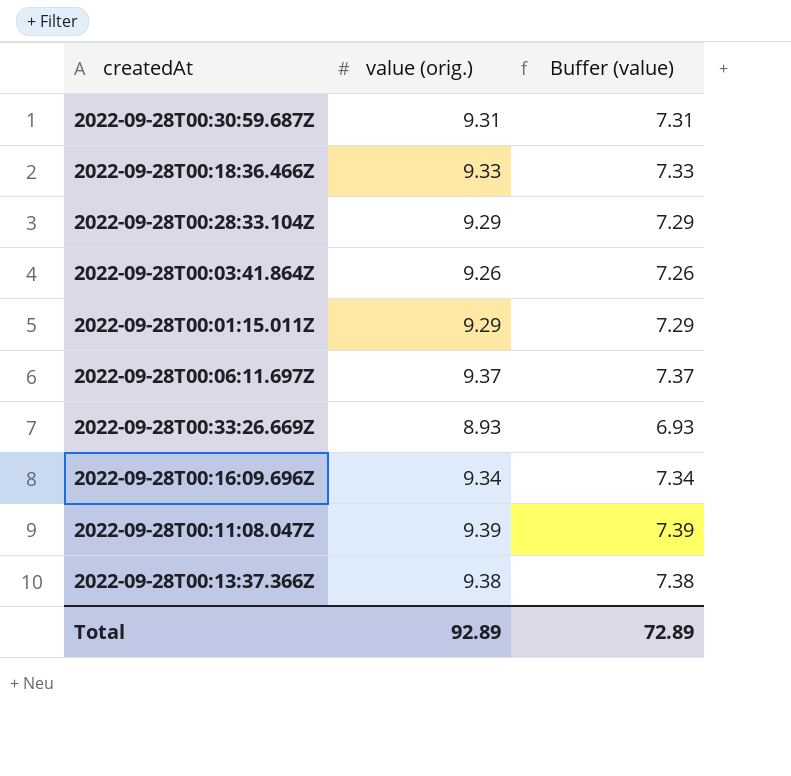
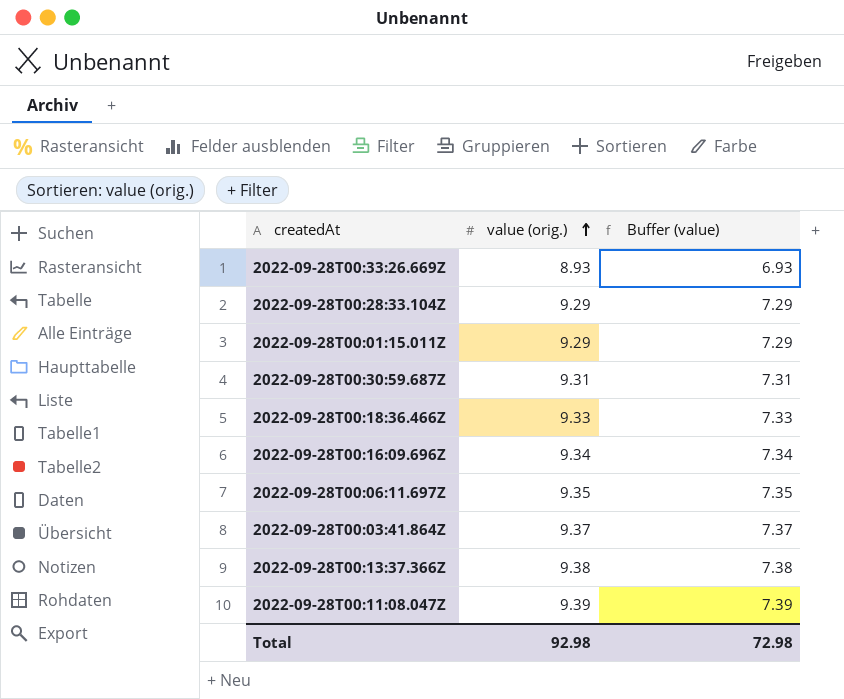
row order: none -> value (orig.) ascending
2022-09-28T00:06:11.697Z | value (orig.): 9.37 -> 9.35
2022-09-28T00:06:11.697Z | Buffer (value): 7.37 -> 7.35
2022-09-28T00:03:41.864Z | value (orig.): 9.26 -> 9.37
2022-09-28T00:03:41.864Z | Buffer (value): 7.26 -> 7.37
Total | value (orig.): 92.89 -> 92.98
Total | Buffer (value): 72.89 -> 72.98

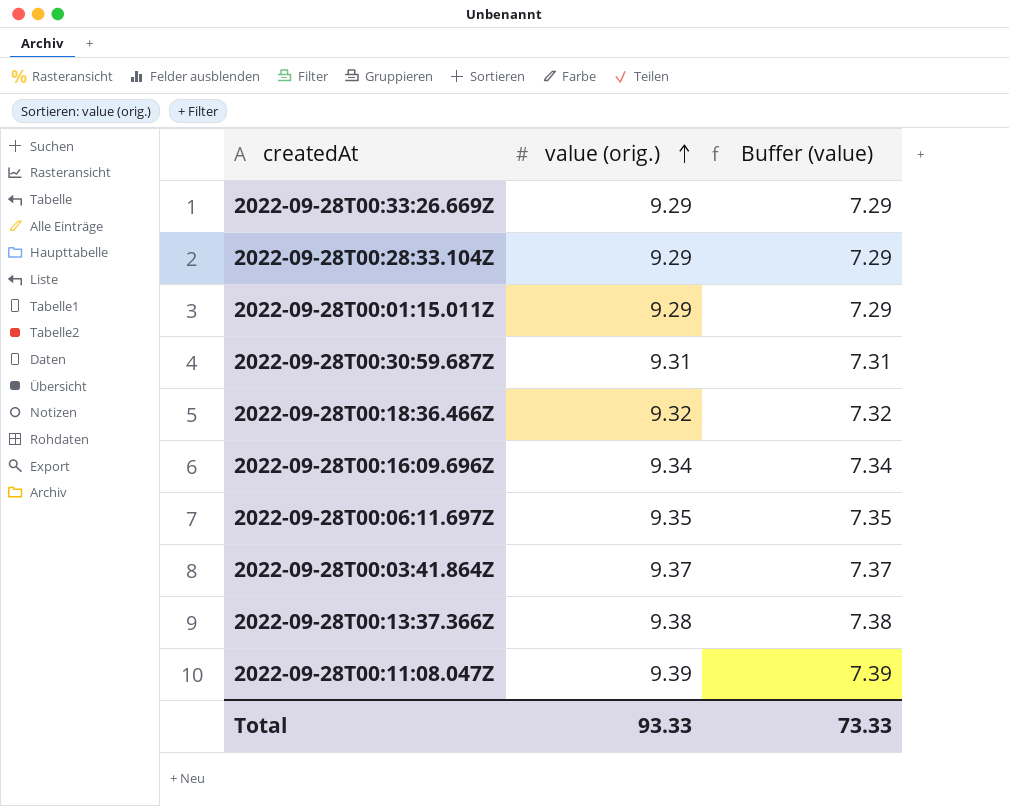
2022-09-28T00:33:26.669Z | value (orig.): 8.93 -> 9.29
2022-09-28T00:33:26.669Z | Buffer (value): 6.93 -> 7.29
2022-09-28T00:18:36.466Z | value (orig.): 9.33 -> 9.32
2022-09-28T00:18:36.466Z | Buffer (value): 7.33 -> 7.32
Total | value (orig.): 92.98 -> 93.33
Total | Buffer (value): 72.98 -> 73.33

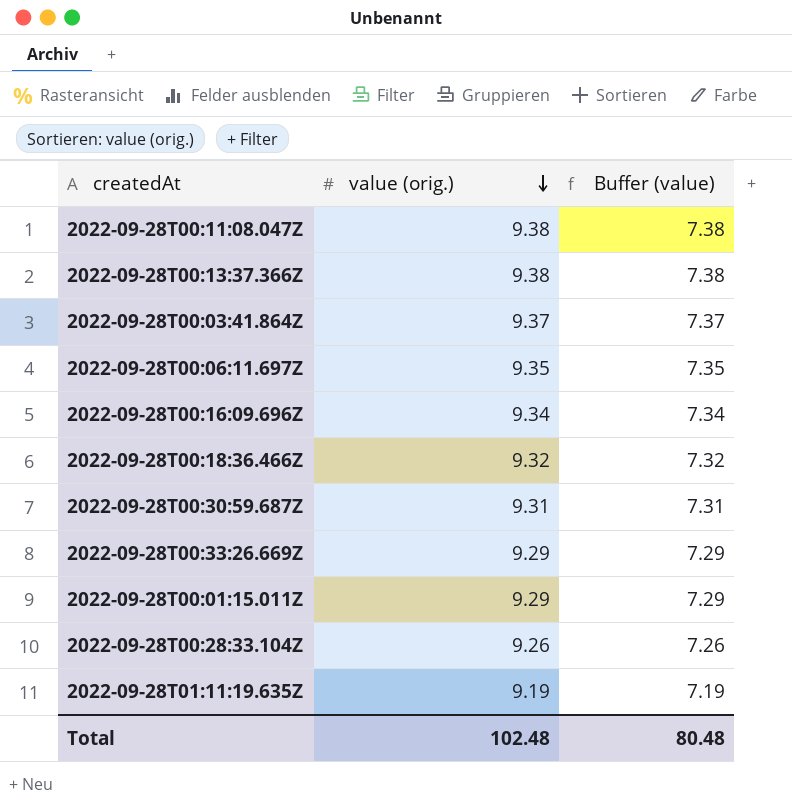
row order: value (orig.) ascending -> value (orig.) descending
2022-09-28T00:11:08.047Z | value (orig.): 9.39 -> 9.38
2022-09-28T00:11:08.047Z | Buffer (value): 7.39 -> 7.38
2022-09-28T00:28:33.104Z | value (orig.): 9.29 -> 9.26
2022-09-28T00:28:33.104Z | Buffer (value): 7.29 -> 7.26
row 2022-09-28T01:11:19.635Z: none -> 9.19 | 7.19
Total | value (orig.): 93.33 -> 102.48
Total | Buffer (value): 73.33 -> 80.48

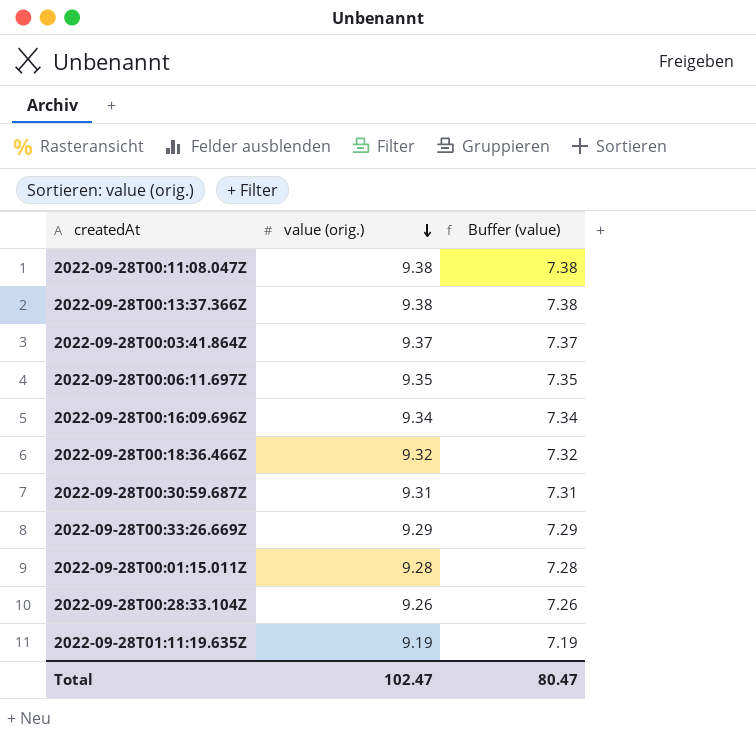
2022-09-28T00:01:15.011Z | value (orig.): 9.29 -> 9.28
2022-09-28T00:01:15.011Z | Buffer (value): 7.29 -> 7.28
Total | value (orig.): 102.48 -> 102.47
Total | Buffer (value): 80.48 -> 80.47

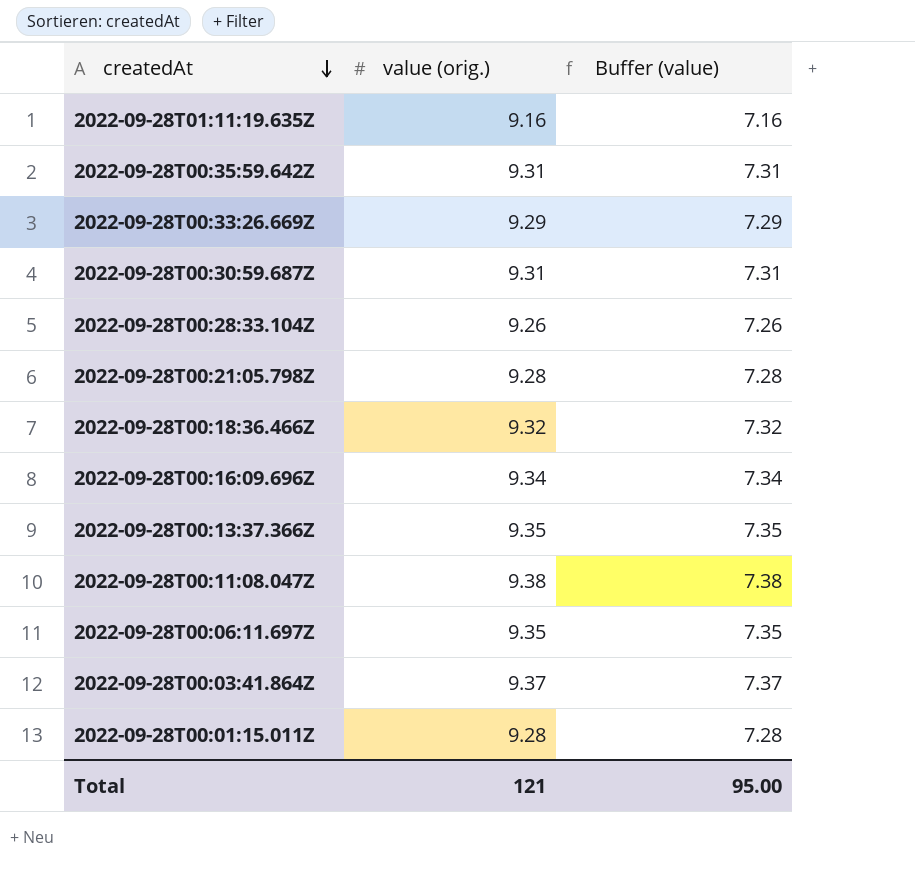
row order: value (orig.) descending -> createdAt descending
2022-09-28T01:11:19.635Z | value (orig.): 9.19 -> 9.16
2022-09-28T01:11:19.635Z | Buffer (value): 7.19 -> 7.16
row 2022-09-28T00:35:59.642Z: none -> 9.31 | 7.31
row 2022-09-28T00:21:05.798Z: none -> 9.28 | 7.28
2022-09-28T00:13:37.366Z | value (orig.): 9.38 -> 9.35
2022-09-28T00:13:37.366Z | Buffer (value): 7.38 -> 7.35
Total | value (orig.): 102.47 -> 121
Total | Buffer (value): 80.47 -> 95.00

